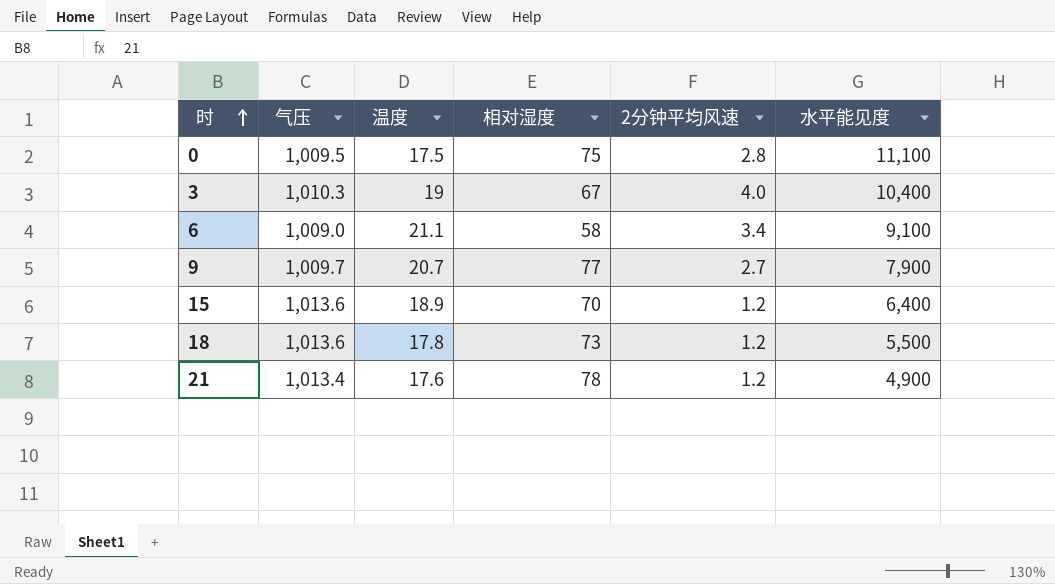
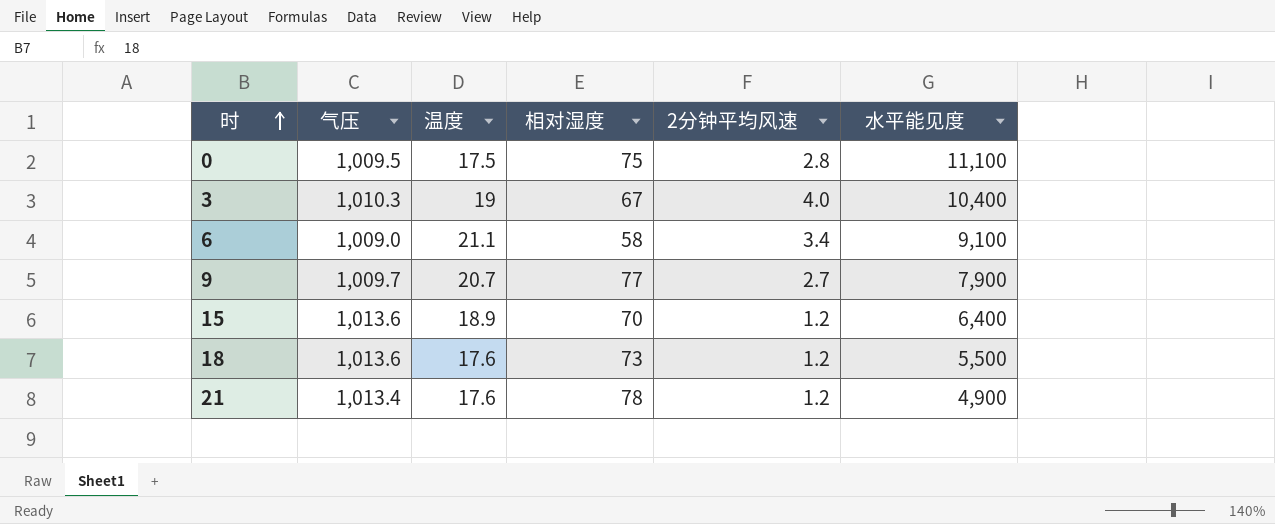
18 | 温度: 17.8 -> 17.6

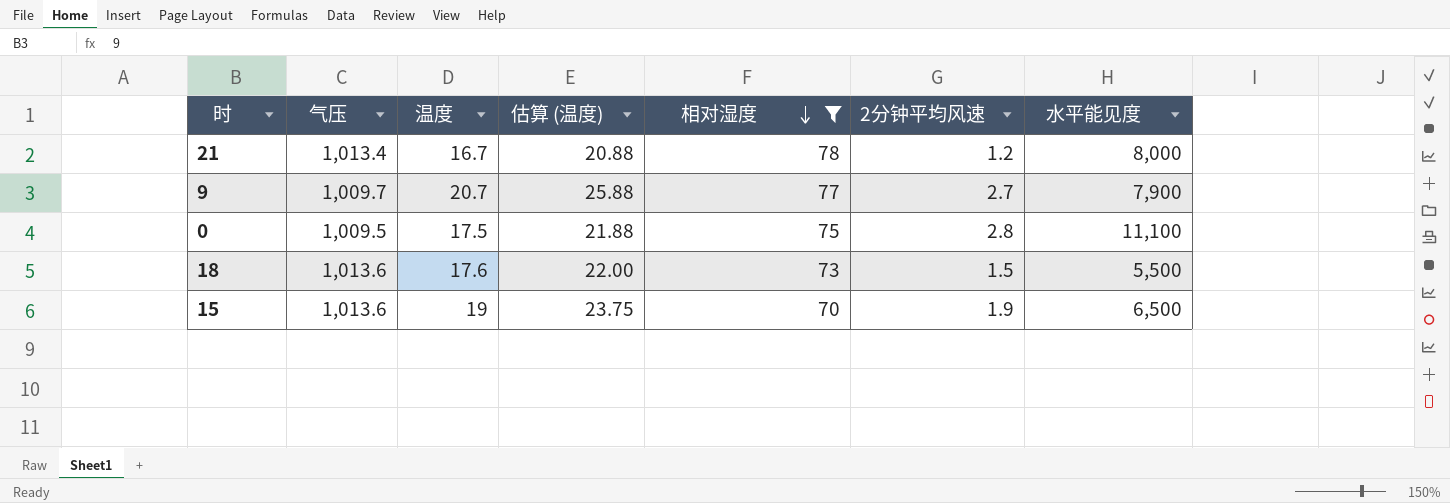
filter: none -> 相对湿度 >= 70
row order: 时 ascending -> 相对湿度 descending
column 估算 (温度) | formula: none -> [温度] * 1.25
21 | 温度: 17.6 -> 16.7
21 | 水平能见度: 4,900 -> 8,000
18 | 2分钟平均风速: 1.2 -> 1.5
15 | 温度: 18.9 -> 19
15 | 2分钟平均风速: 1.2 -> 1.9
15 | 水平能见度: 6,400 -> 6,500

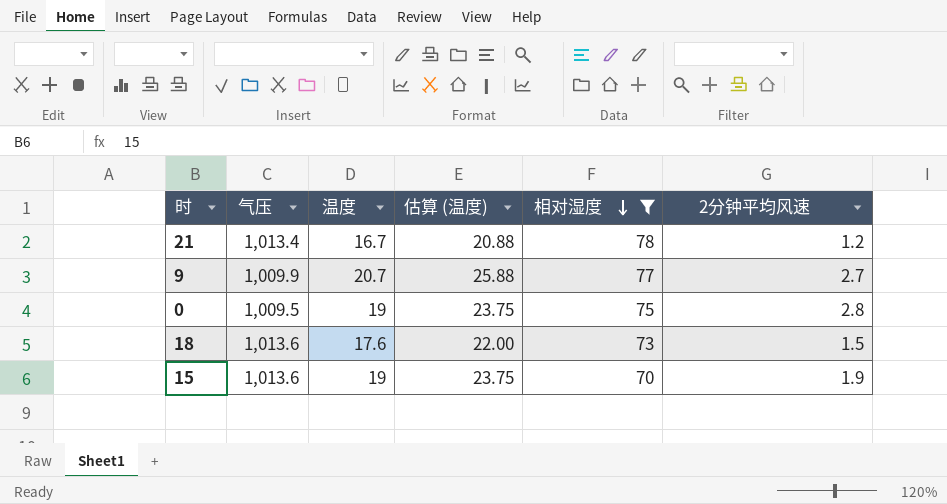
column 水平能见度 | position: 7 -> none
9 | 气压: 1,009.7 -> 1,009.9
0 | 温度: 17.5 -> 19
0 | 估算 (温度): 21.88 -> 23.75

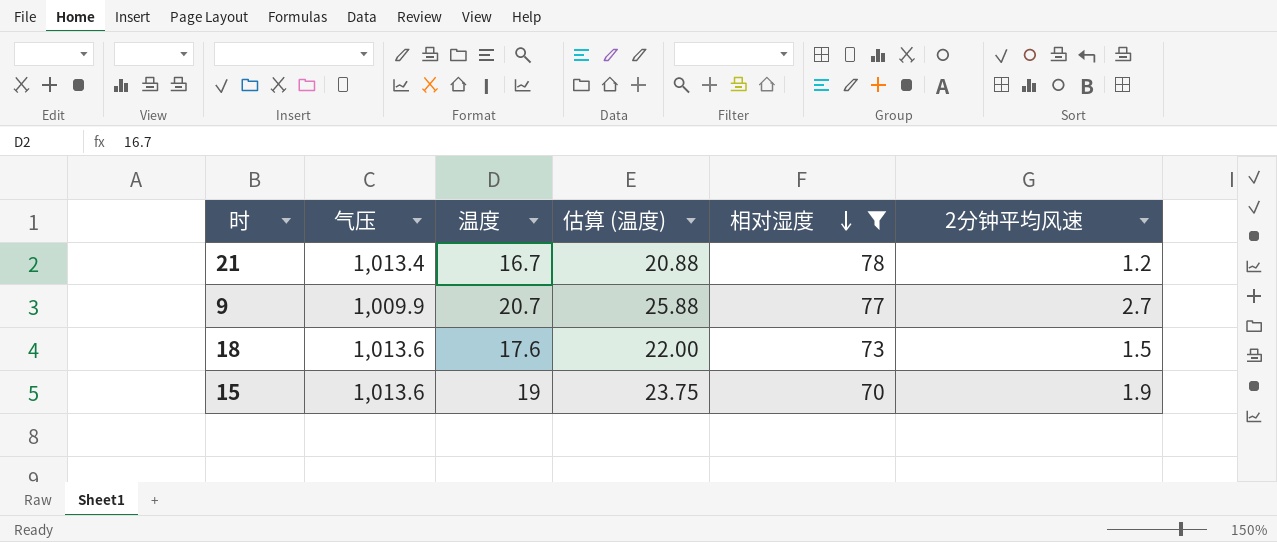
row 0: 1,009.5 | 19 | 23.75 | 75 | 2.8 -> none

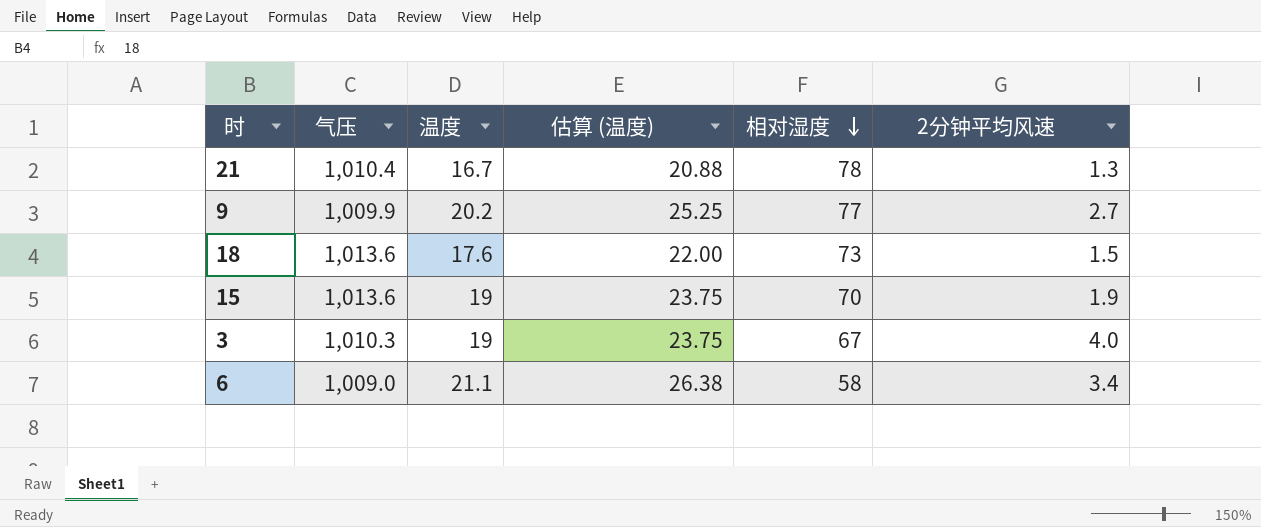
filter: 相对湿度 >= 70 -> none
21 | 气压: 1,013.4 -> 1,010.4
21 | 2分钟平均风速: 1.2 -> 1.3
9 | 温度: 20.7 -> 20.2
9 | 估算 (温度): 25.88 -> 25.25

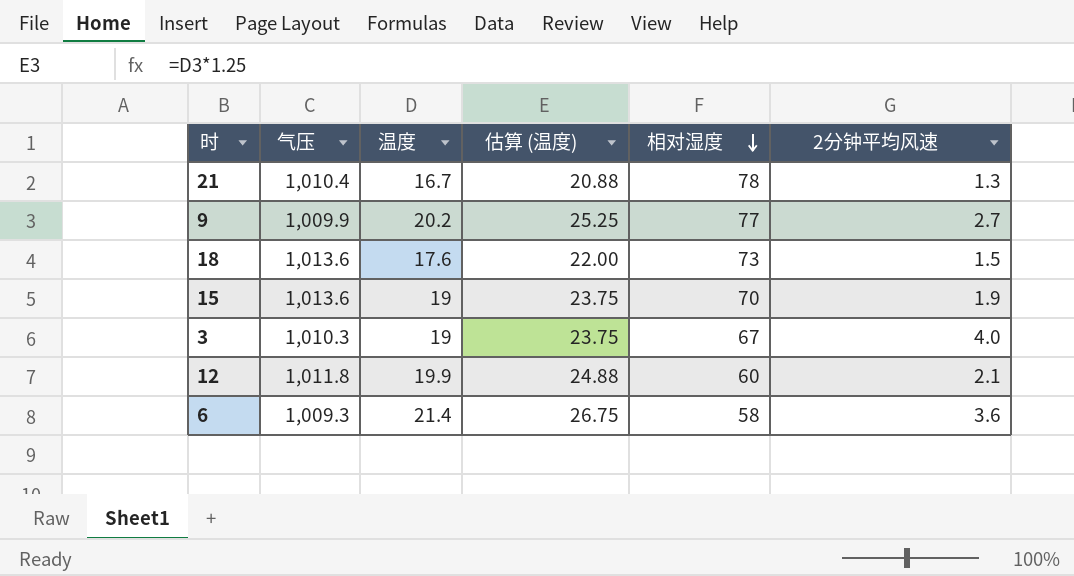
row 12: none -> 1,011.8 | 19.9 | 24.88 | 60 | 2.1
6 | 气压: 1,009.0 -> 1,009.3
6 | 温度: 21.1 -> 21.4
6 | 估算 (温度): 26.38 -> 26.75
6 | 2分钟平均风速: 3.4 -> 3.6

